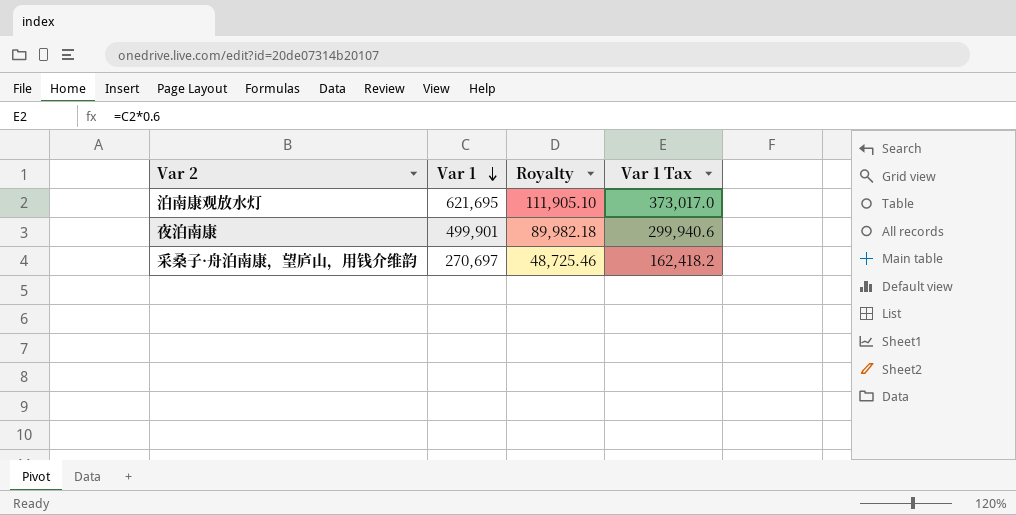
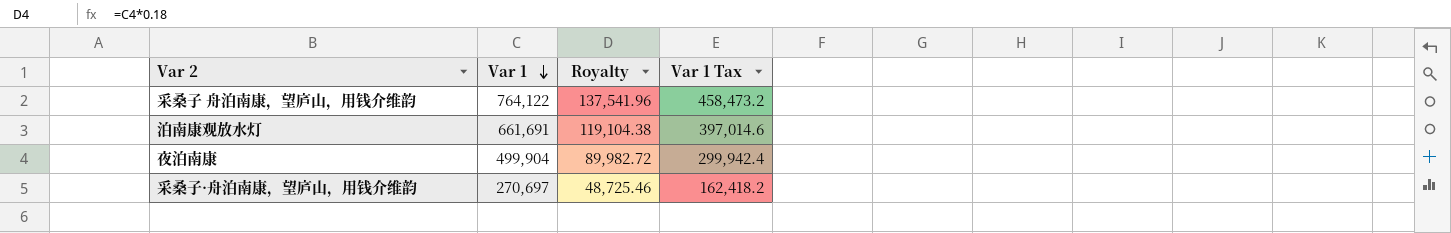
row 采桑子 舟泊南康，望庐山，用钱介维韵: none -> 764,122 | 137,541.96 | 458,473.2
泊南康观放水灯 | Var 1: 621,695 -> 661,691
泊南康观放水灯 | Royalty: 111,905.10 -> 119,104.38
泊南康观放水灯 | Var 1 Tax: 373,017.0 -> 397,014.6
夜泊南康 | Var 1: 499,901 -> 499,904
夜泊南康 | Royalty: 89,982.18 -> 89,982.72
夜泊南康 | Var 1 Tax: 299,940.6 -> 299,942.4

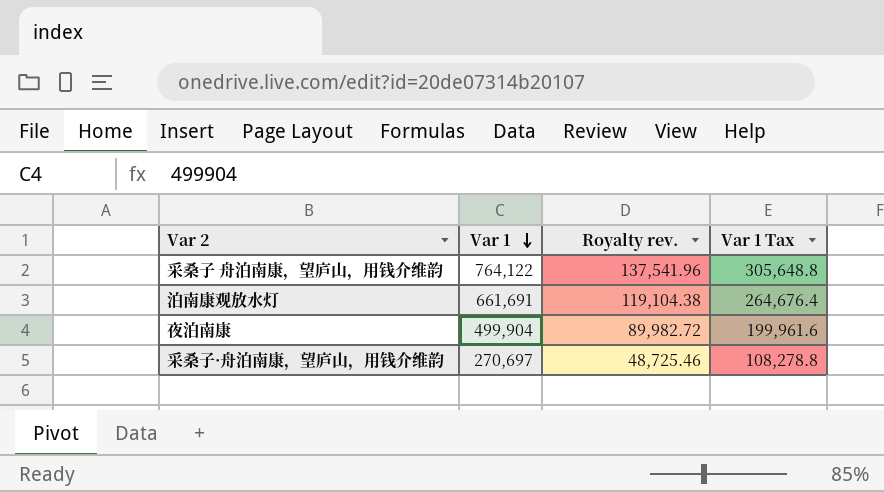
column name: Royalty -> Royalty rev.
column Var 1 Tax | formula: [Var 1] * 0.6 -> [Var 1] * 0.4

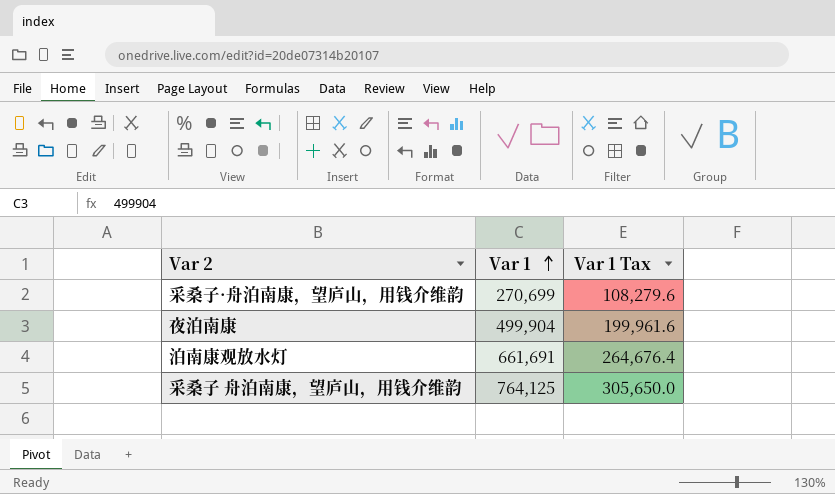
row order: Var 1 descending -> Var 1 ascending
column Royalty rev. | formula: [Var 1] * 0.18 -> none
采桑子·舟泊南康，望庐山，用钱介维韵 | Var 1: 270,697 -> 270,699
采桑子·舟泊南康，望庐山，用钱介维韵 | Var 1 Tax: 108,278.8 -> 108,279.6
采桑子 舟泊南康，望庐山，用钱介维韵 | Var 1: 764,122 -> 764,125
采桑子 舟泊南康，望庐山，用钱介维韵 | Var 1 Tax: 305,648.8 -> 305,650.0

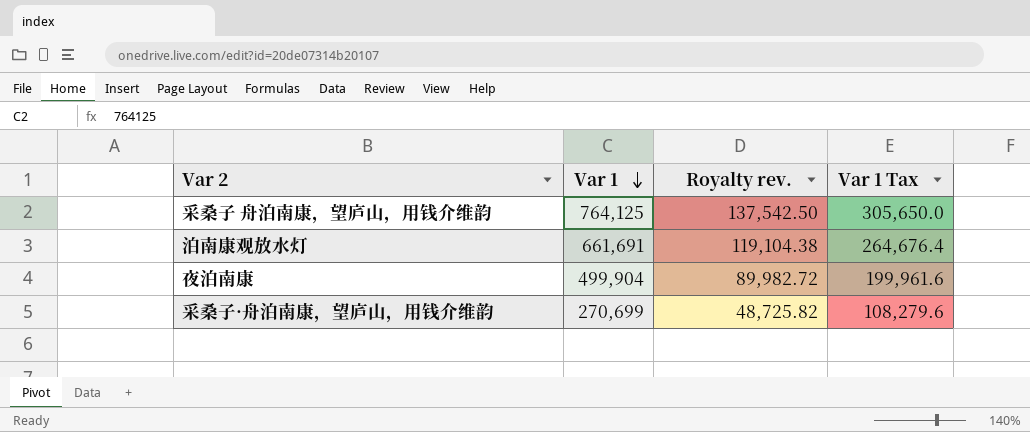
row order: Var 1 ascending -> Var 1 descending
column Royalty rev. | formula: none -> [Var 1] * 0.18

